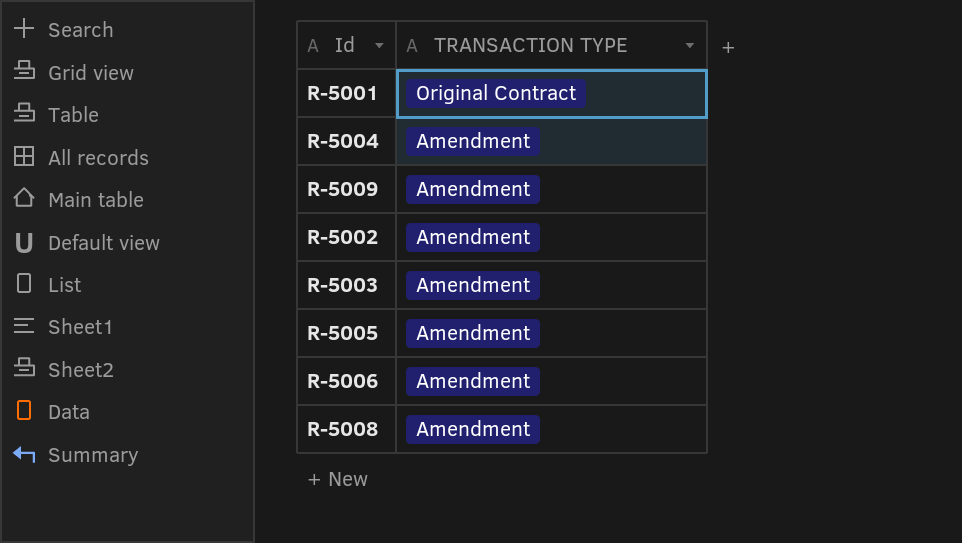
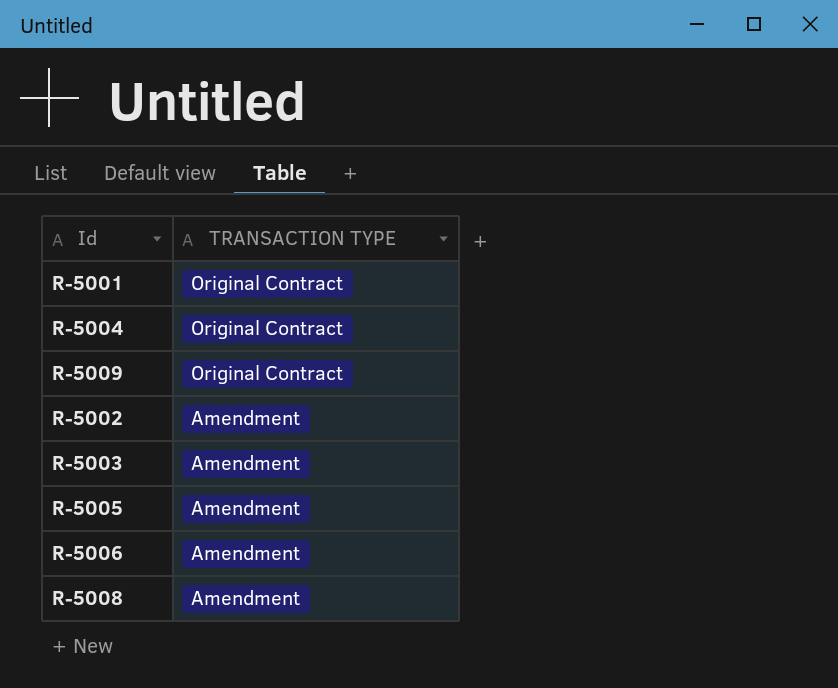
R-5004 | TRANSACTION TYPE: Amendment -> Original Contract
R-5009 | TRANSACTION TYPE: Amendment -> Original Contract

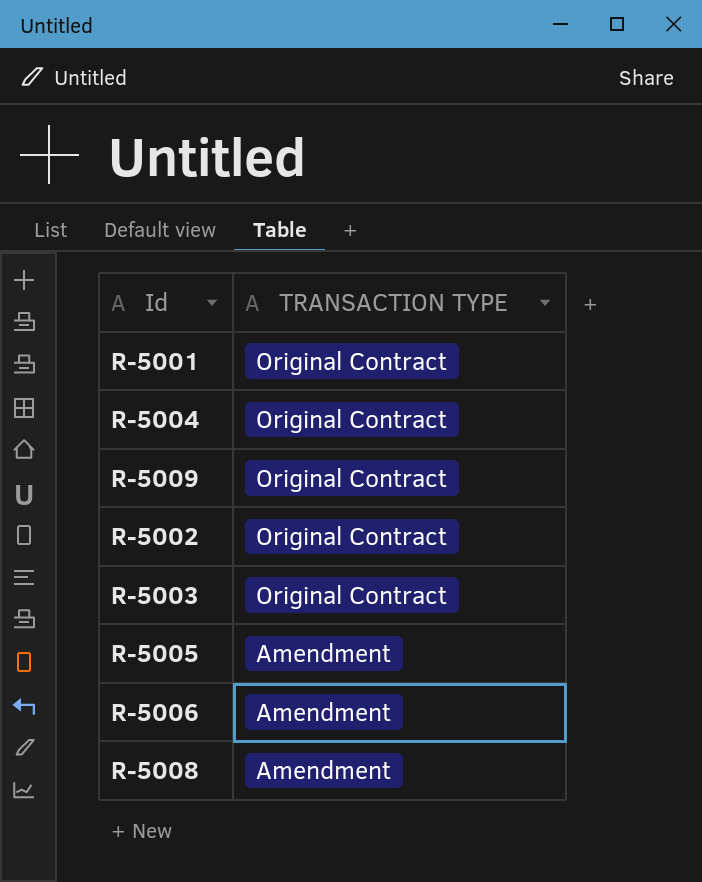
R-5002 | TRANSACTION TYPE: Amendment -> Original Contract
R-5003 | TRANSACTION TYPE: Amendment -> Original Contract

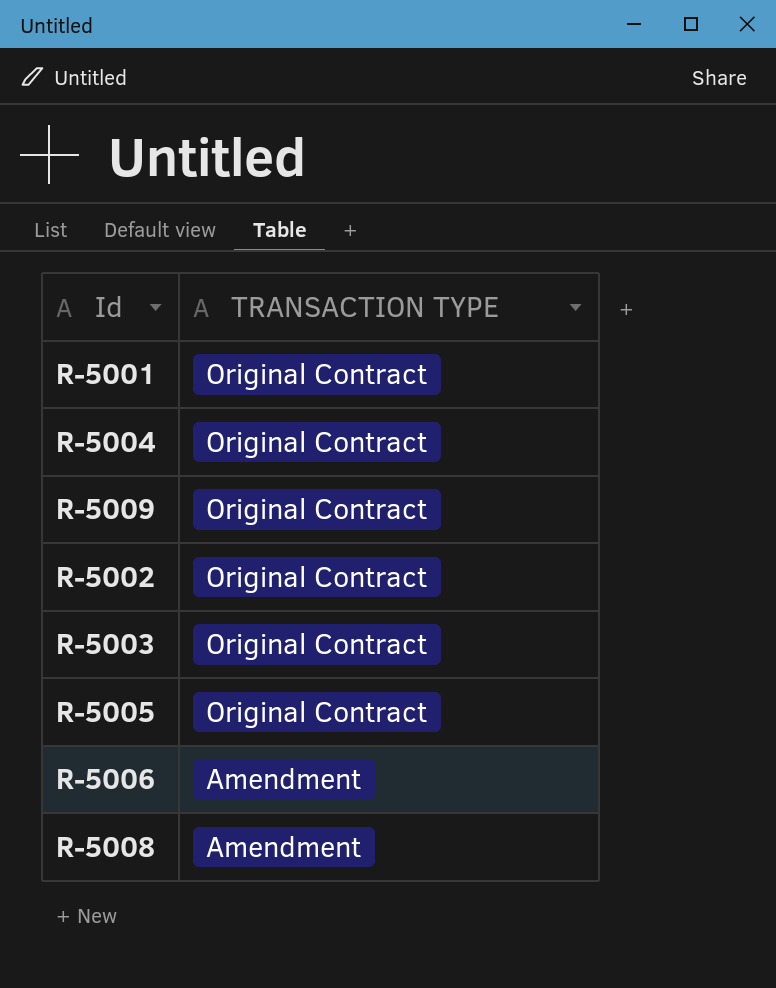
R-5005 | TRANSACTION TYPE: Amendment -> Original Contract

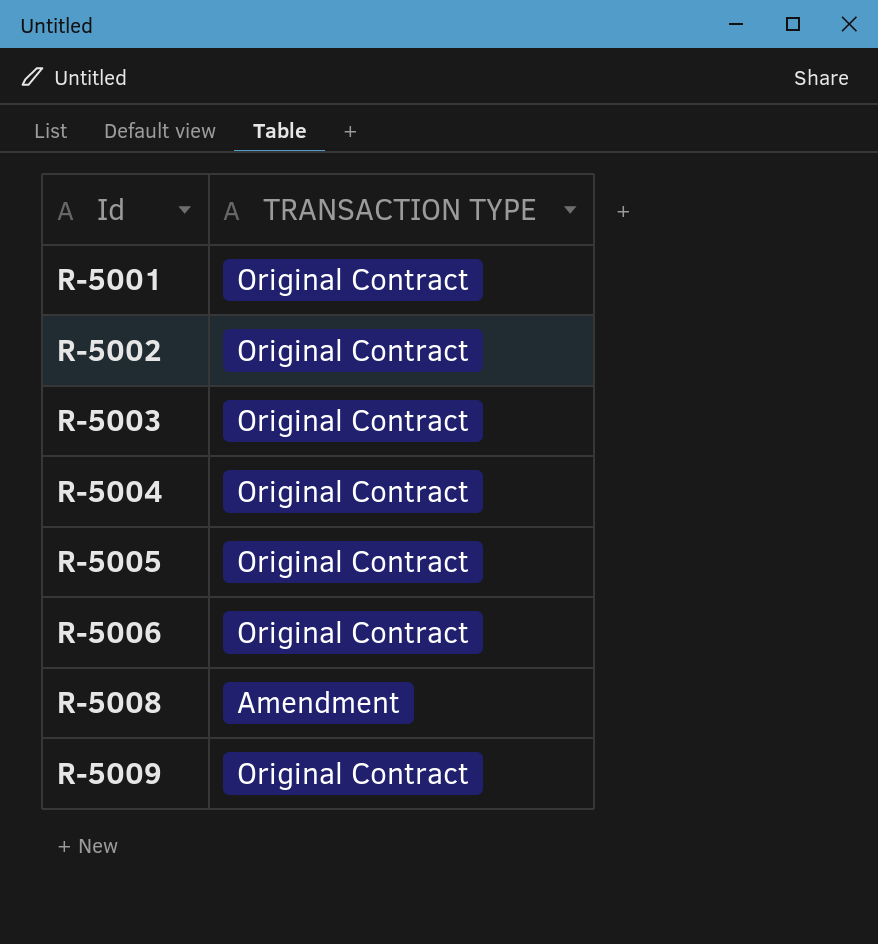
row order: TRANSACTION TYPE descending -> Id ascending
R-5006 | TRANSACTION TYPE: Amendment -> Original Contract

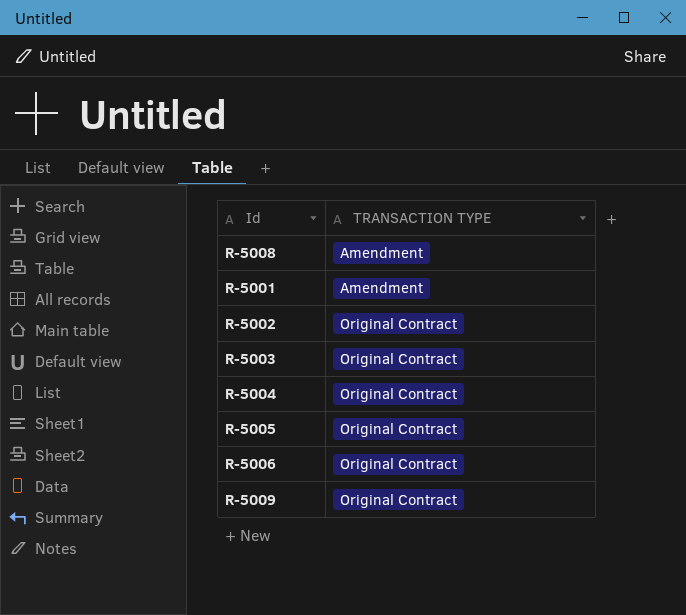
row order: Id ascending -> TRANSACTION TYPE ascending
R-5001 | TRANSACTION TYPE: Original Contract -> Amendment

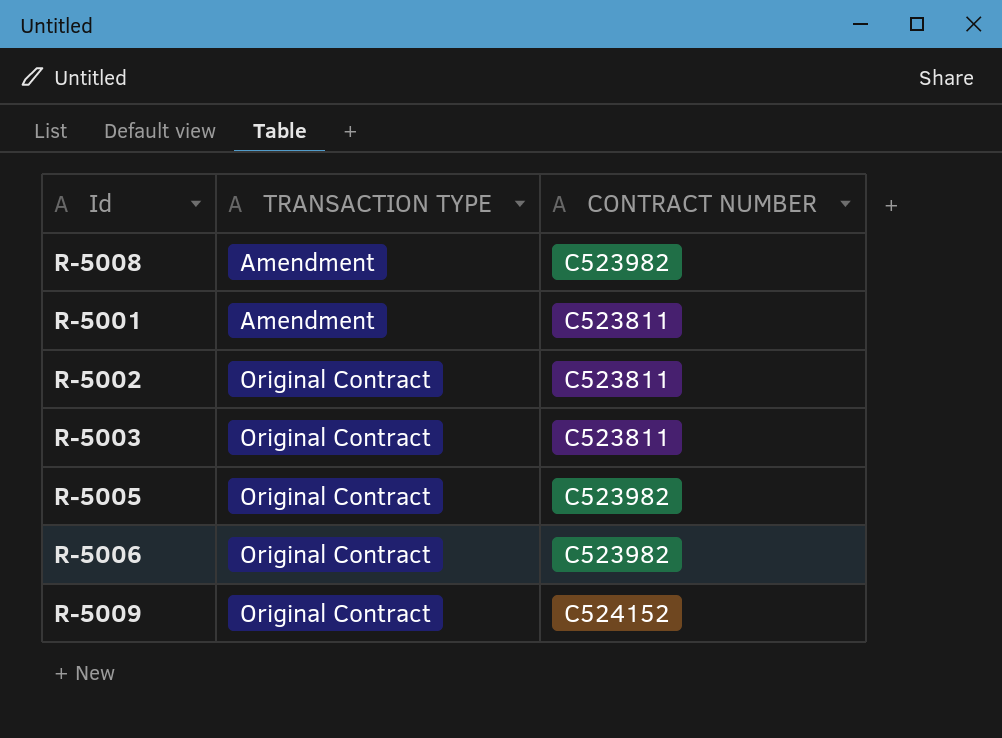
column CONTRACT NUMBER | position: none -> 3
row R-5004: Original Contract -> none

